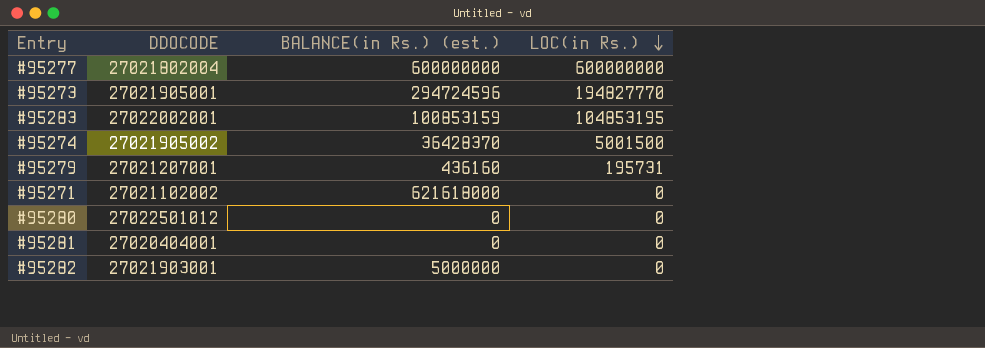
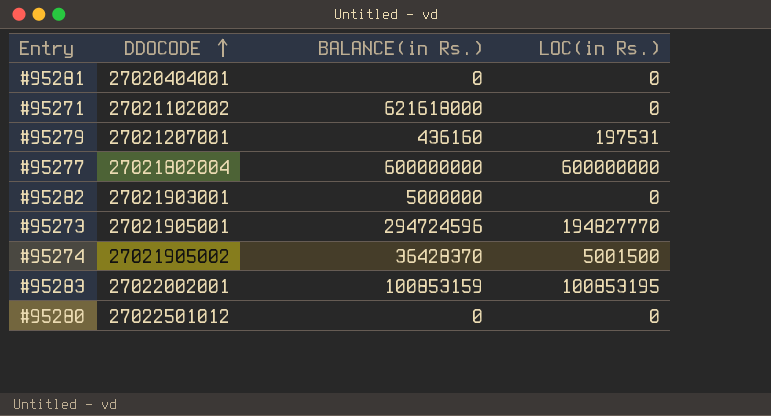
row order: LOC(in Rs.) descending -> DDOCODE ascending
column name: BALANCE(in Rs.) (est.) -> BALANCE(in Rs.)
#95279 | LOC(in Rs.): 195731 -> 197531
#95283 | LOC(in Rs.): 104853195 -> 100853195

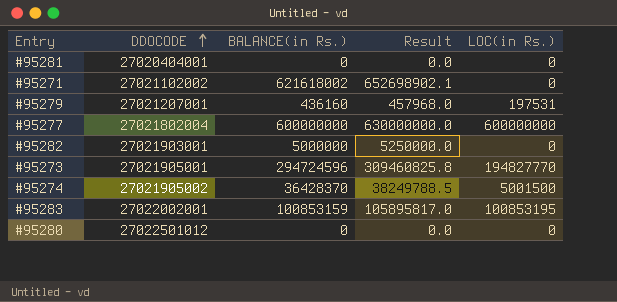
column Result | formula: none -> [BALANCE(in Rs.)] * 1.05
#95271 | BALANCE(in Rs.): 621618000 -> 621618002

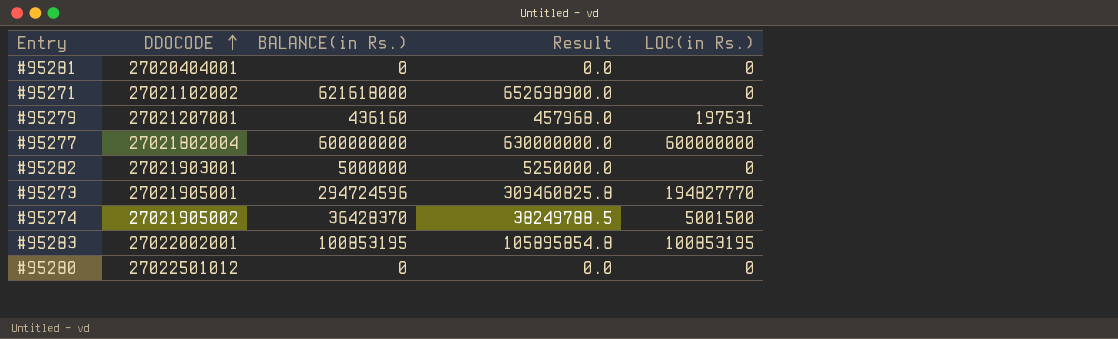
#95271 | BALANCE(in Rs.): 621618002 -> 621618000
#95271 | Result: 652698902.1 -> 652698900.0
#95283 | BALANCE(in Rs.): 100853159 -> 100853195
#95283 | Result: 105895817.0 -> 105895854.8

